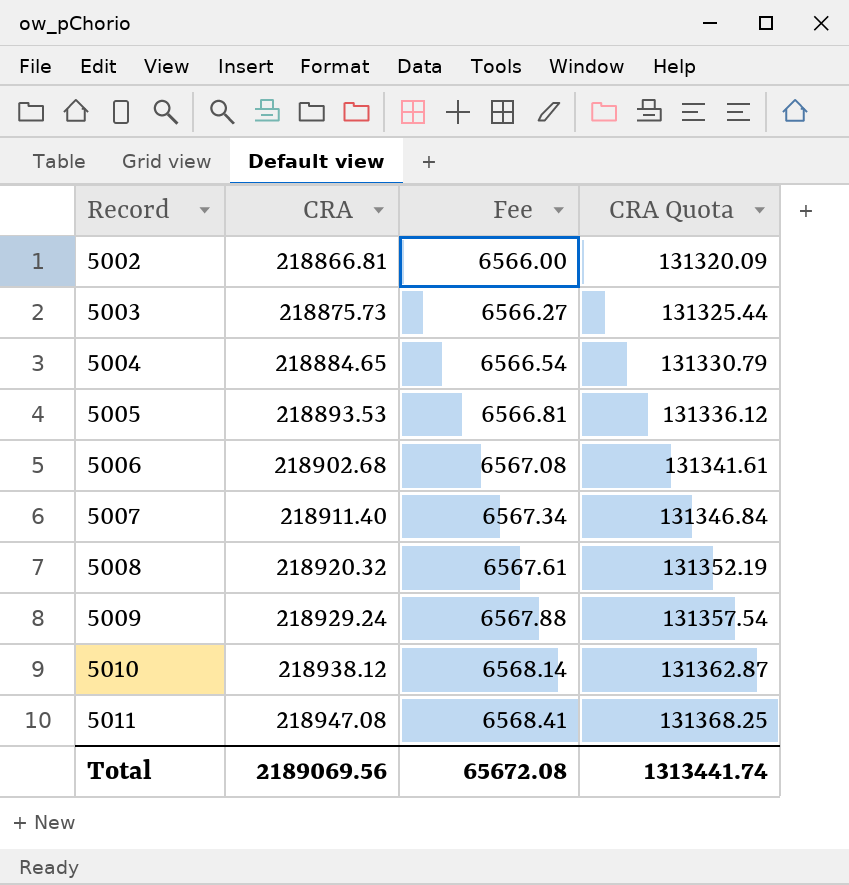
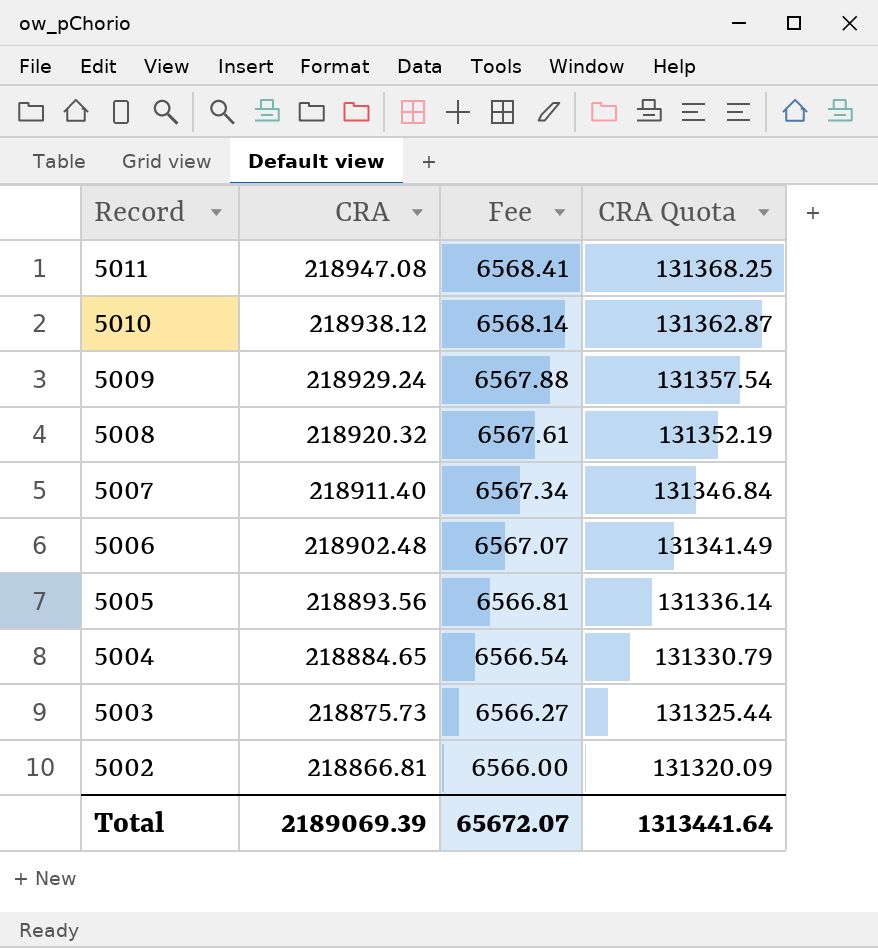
row order: Record ascending -> Record descending
5006 | CRA: 218902.68 -> 218902.48
5006 | Fee: 6567.08 -> 6567.07
5006 | CRA Quota: 131341.61 -> 131341.49
5005 | CRA: 218893.53 -> 218893.56
5005 | CRA Quota: 131336.12 -> 131336.14
Total | CRA: 2189069.56 -> 2189069.39
Total | Fee: 65672.08 -> 65672.07
Total | CRA Quota: 1313441.74 -> 1313441.64

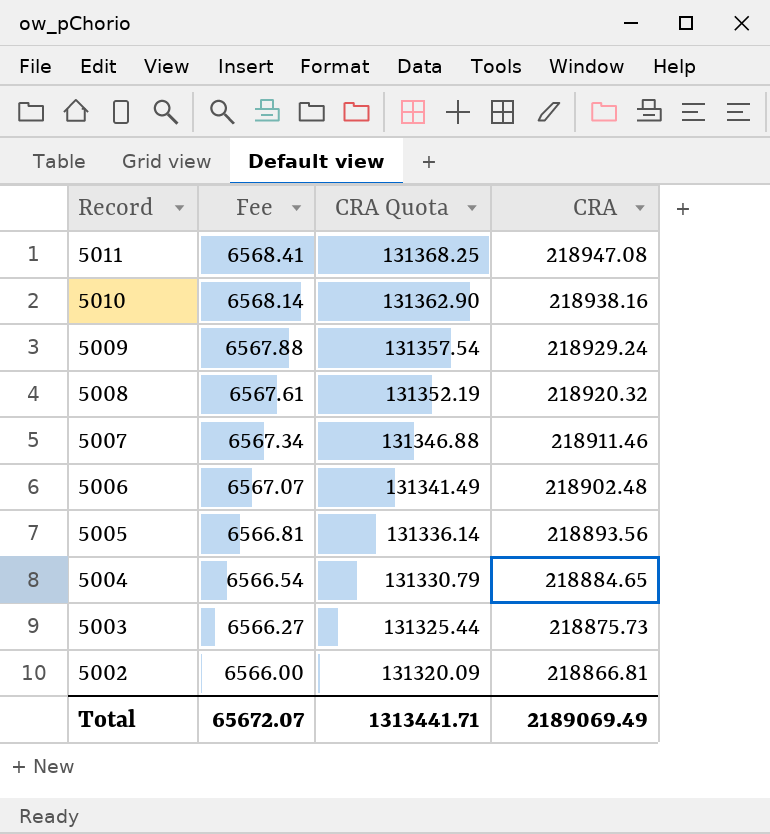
column CRA | position: 2 -> 4
5010 | CRA Quota: 131362.87 -> 131362.90
5010 | CRA: 218938.12 -> 218938.16
5007 | CRA Quota: 131346.84 -> 131346.88
5007 | CRA: 218911.40 -> 218911.46
Total | CRA Quota: 1313441.64 -> 1313441.71
Total | CRA: 2189069.39 -> 2189069.49

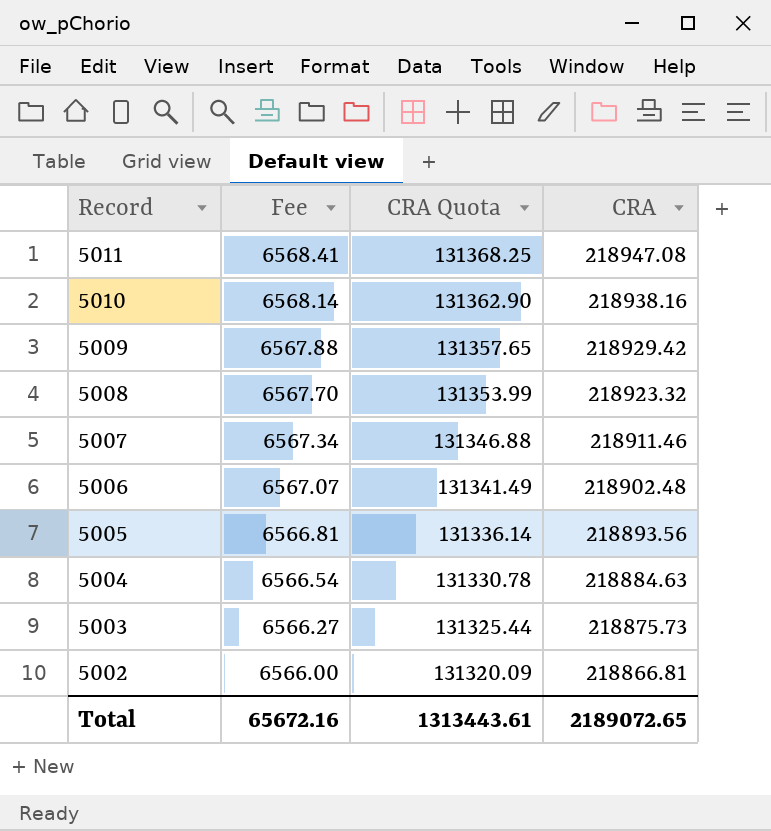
5009 | CRA Quota: 131357.54 -> 131357.65
5009 | CRA: 218929.24 -> 218929.42
5008 | Fee: 6567.61 -> 6567.70
5008 | CRA Quota: 131352.19 -> 131353.99
5008 | CRA: 218920.32 -> 218923.32
5004 | CRA Quota: 131330.79 -> 131330.78
5004 | CRA: 218884.65 -> 218884.63
Total | Fee: 65672.07 -> 65672.16
Total | CRA Quota: 1313441.71 -> 1313443.61
Total | CRA: 2189069.49 -> 2189072.65

